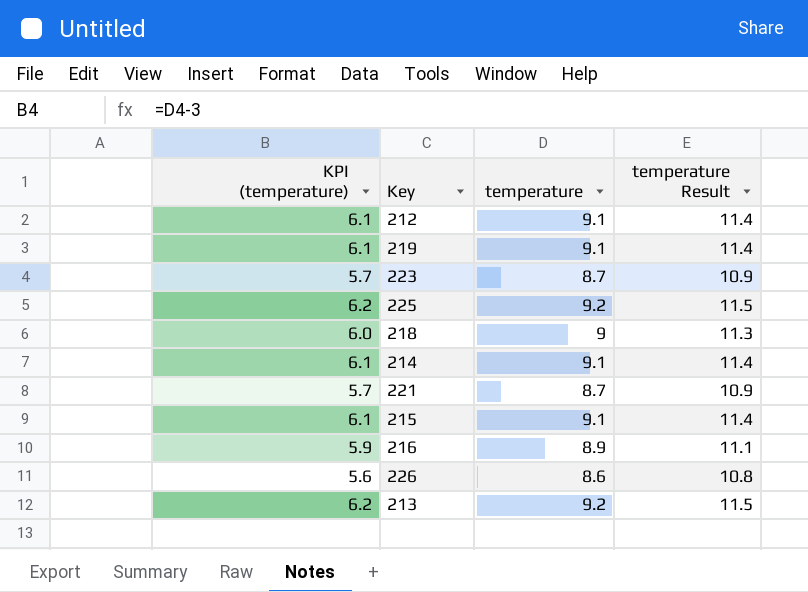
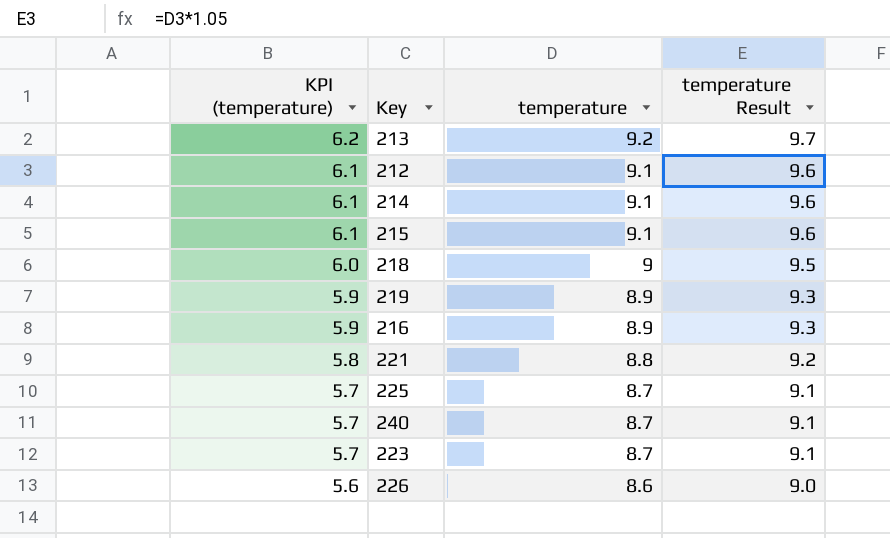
row order: none -> KPI (temperature) descending
column temperature Result | formula: [temperature] * 1.25 -> [temperature] * 1.05
219 | KPI (temperature): 6.1 -> 5.9
219 | temperature: 9.1 -> 8.9
221 | KPI (temperature): 5.7 -> 5.8
221 | temperature: 8.7 -> 8.8
225 | KPI (temperature): 6.2 -> 5.7
225 | temperature: 9.2 -> 8.7
row 240: none -> 5.7 | 8.7 | 9.1

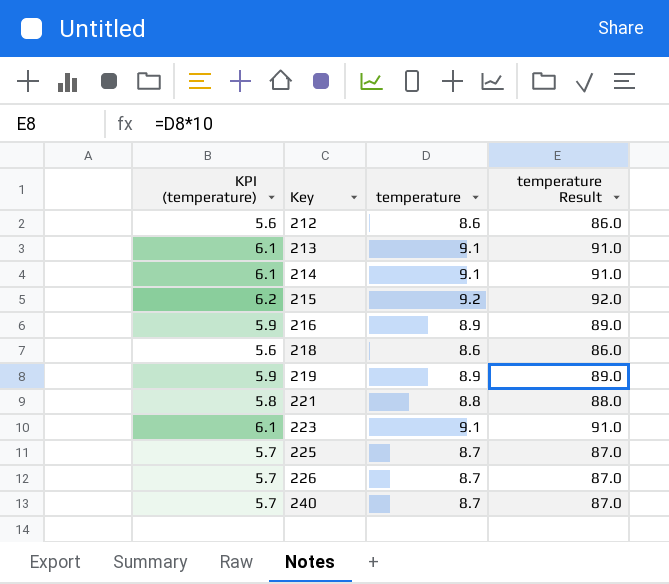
row order: KPI (temperature) descending -> Key ascending
column temperature Result | formula: [temperature] * 1.05 -> [temperature] * 10
212 | KPI (temperature): 6.1 -> 5.6
212 | temperature: 9.1 -> 8.6
213 | KPI (temperature): 6.2 -> 6.1
213 | temperature: 9.2 -> 9.1
215 | KPI (temperature): 6.1 -> 6.2
215 | temperature: 9.1 -> 9.2
218 | KPI (temperature): 6.0 -> 5.6
218 | temperature: 9 -> 8.6
223 | KPI (temperature): 5.7 -> 6.1
223 | temperature: 8.7 -> 9.1
226 | KPI (temperature): 5.6 -> 5.7
226 | temperature: 8.6 -> 8.7

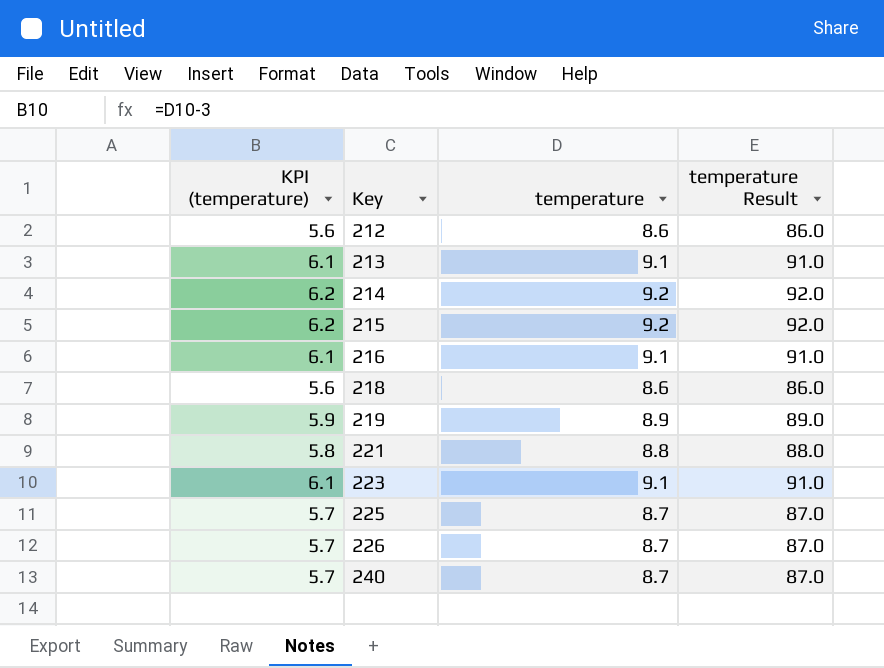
214 | KPI (temperature): 6.1 -> 6.2
214 | temperature: 9.1 -> 9.2
214 | temperature Result: 91.0 -> 92.0
216 | KPI (temperature): 5.9 -> 6.1
216 | temperature: 8.9 -> 9.1
216 | temperature Result: 89.0 -> 91.0

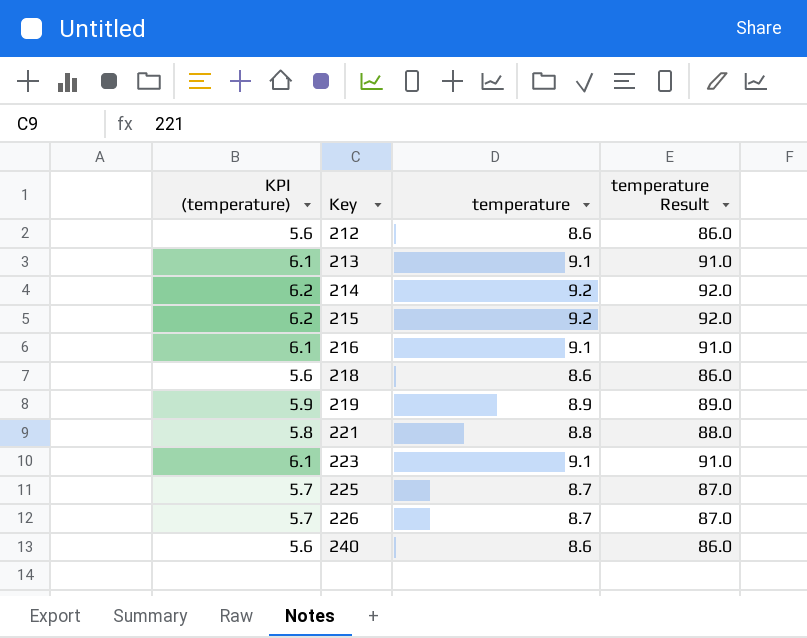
240 | KPI (temperature): 5.7 -> 5.6
240 | temperature: 8.7 -> 8.6
240 | temperature Result: 87.0 -> 86.0

